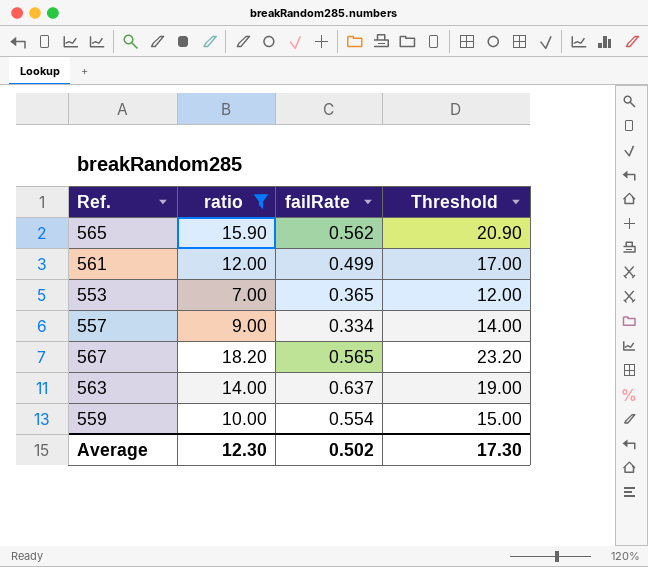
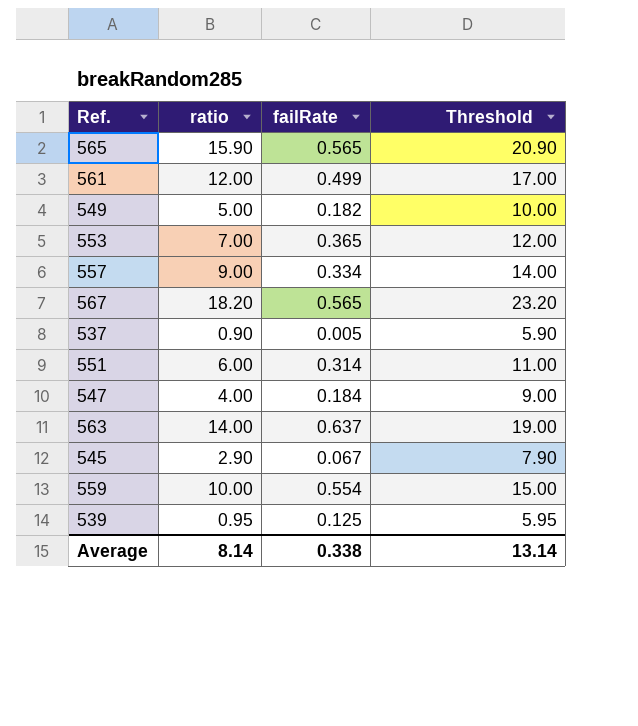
filter: ratio >= 7.00 -> none
565 | failRate: 0.562 -> 0.565
Average | ratio: 12.30 -> 8.14
Average | failRate: 0.502 -> 0.338
Average | Threshold: 17.30 -> 13.14

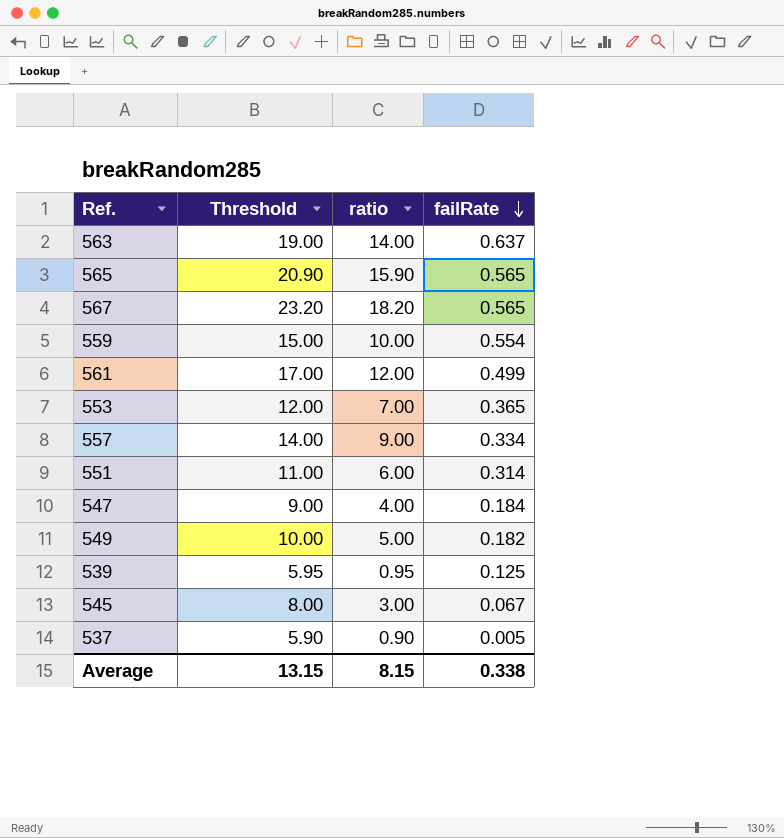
row order: none -> failRate descending
column Threshold | position: 4 -> 2
545 | Threshold: 7.90 -> 8.00
545 | ratio: 2.90 -> 3.00
Average | Threshold: 13.14 -> 13.15
Average | ratio: 8.14 -> 8.15

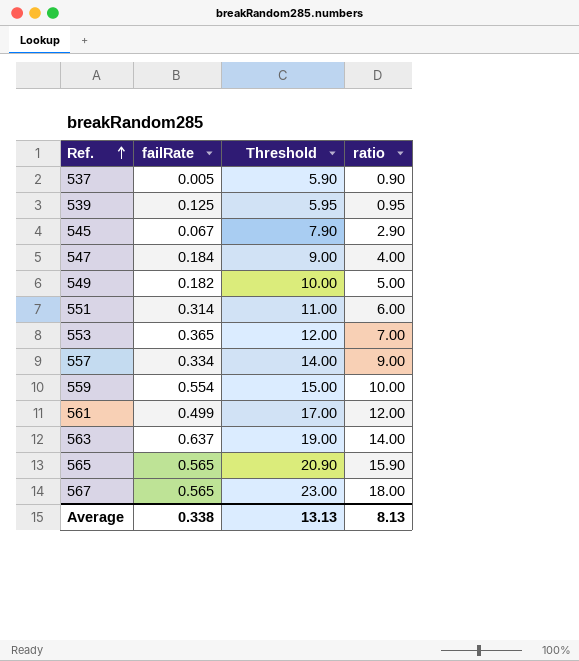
row order: failRate descending -> Ref. ascending
column failRate | position: 4 -> 2
545 | Threshold: 8.00 -> 7.90
545 | ratio: 3.00 -> 2.90
567 | Threshold: 23.20 -> 23.00
567 | ratio: 18.20 -> 18.00
Average | Threshold: 13.15 -> 13.13
Average | ratio: 8.15 -> 8.13

